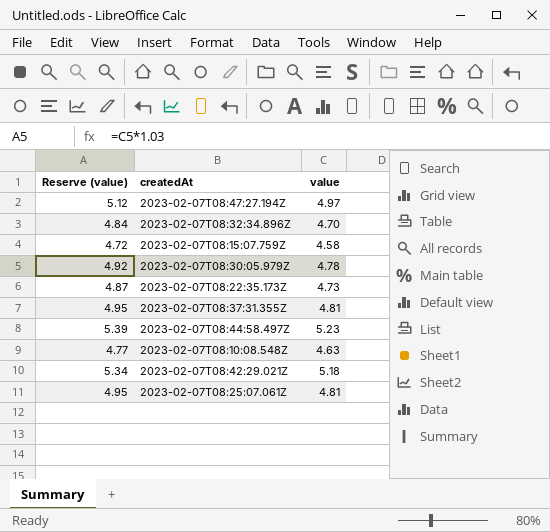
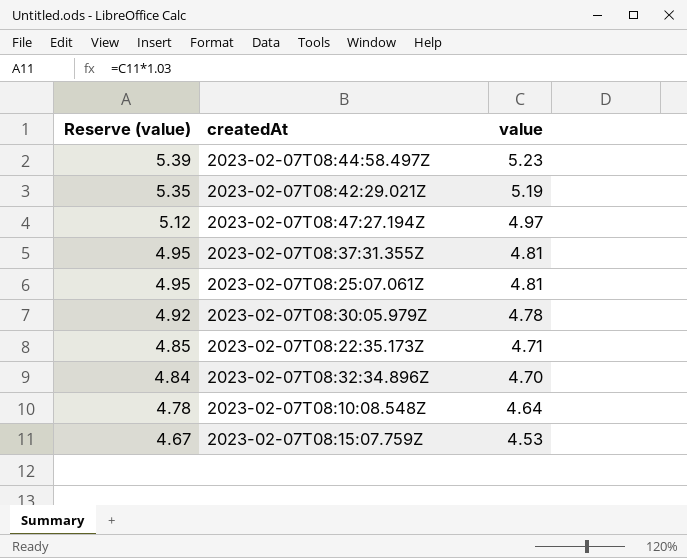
row order: none -> Reserve (value) descending
2023-02-07T08:42:29.021Z | Reserve (value): 5.34 -> 5.35
2023-02-07T08:42:29.021Z | value: 5.18 -> 5.19
2023-02-07T08:22:35.173Z | Reserve (value): 4.87 -> 4.85
2023-02-07T08:22:35.173Z | value: 4.73 -> 4.71
2023-02-07T08:10:08.548Z | Reserve (value): 4.77 -> 4.78
2023-02-07T08:10:08.548Z | value: 4.63 -> 4.64
2023-02-07T08:15:07.759Z | Reserve (value): 4.72 -> 4.67
2023-02-07T08:15:07.759Z | value: 4.58 -> 4.53

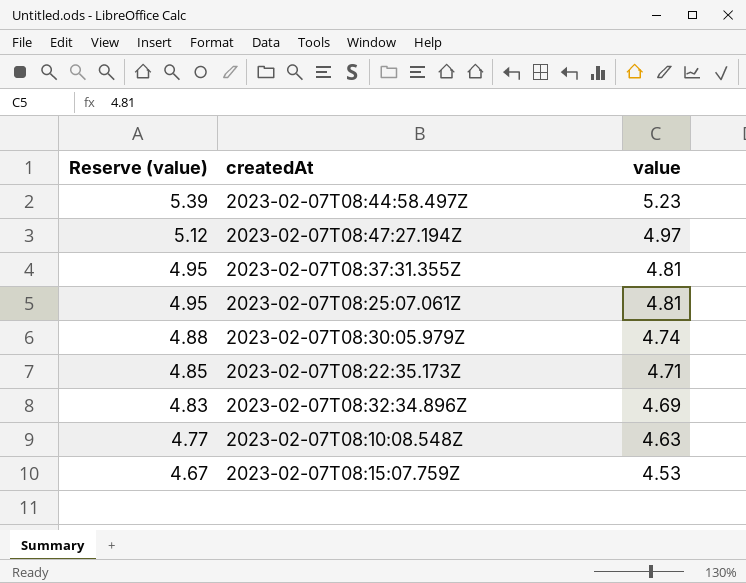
row 2023-02-07T08:42:29.021Z: 5.35 | 5.19 -> none
2023-02-07T08:30:05.979Z | Reserve (value): 4.92 -> 4.88
2023-02-07T08:30:05.979Z | value: 4.78 -> 4.74
2023-02-07T08:32:34.896Z | Reserve (value): 4.84 -> 4.83
2023-02-07T08:32:34.896Z | value: 4.70 -> 4.69
2023-02-07T08:10:08.548Z | Reserve (value): 4.78 -> 4.77
2023-02-07T08:10:08.548Z | value: 4.64 -> 4.63

